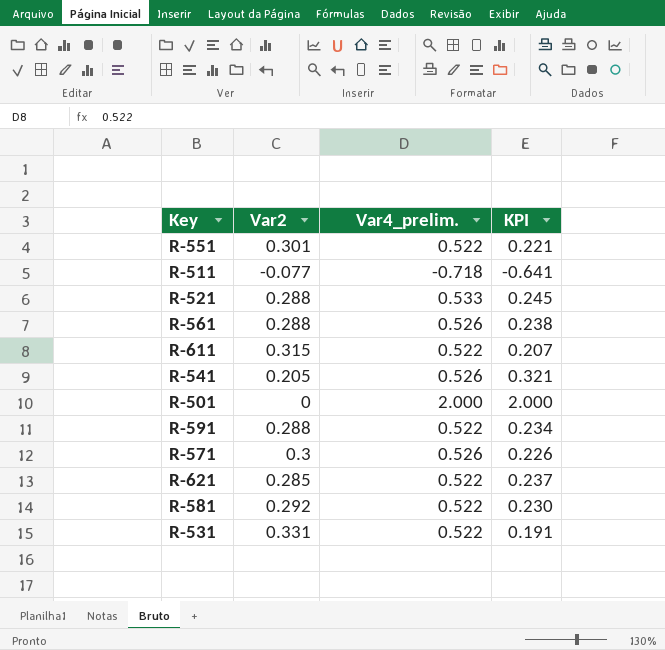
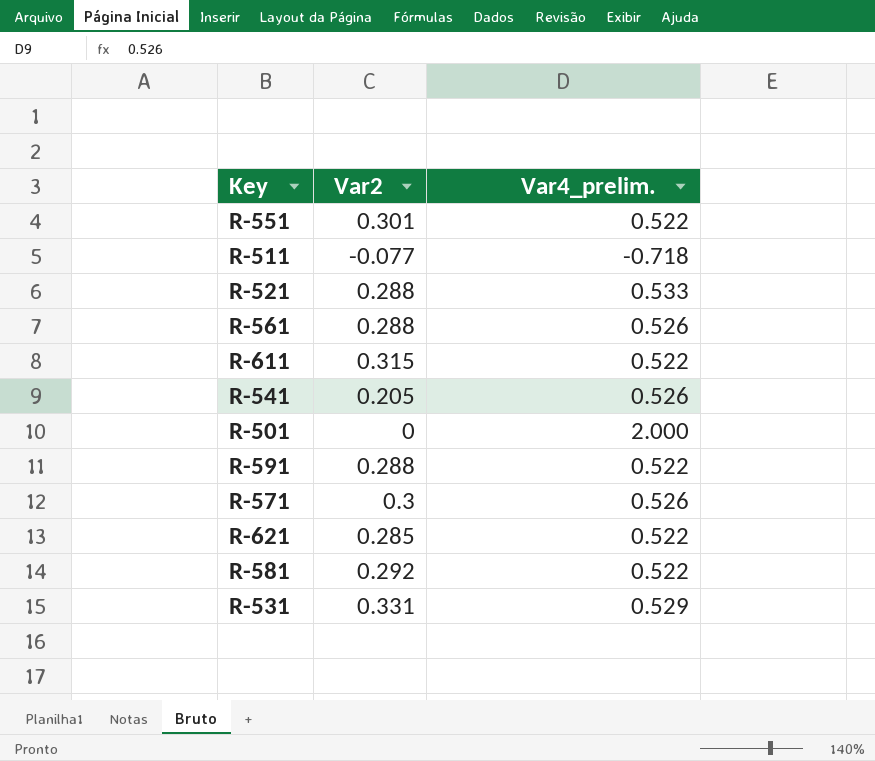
column KPI | formula: [Var4_prelim.] - [Var2] -> none
R-531 | Var4_prelim.: 0.522 -> 0.529

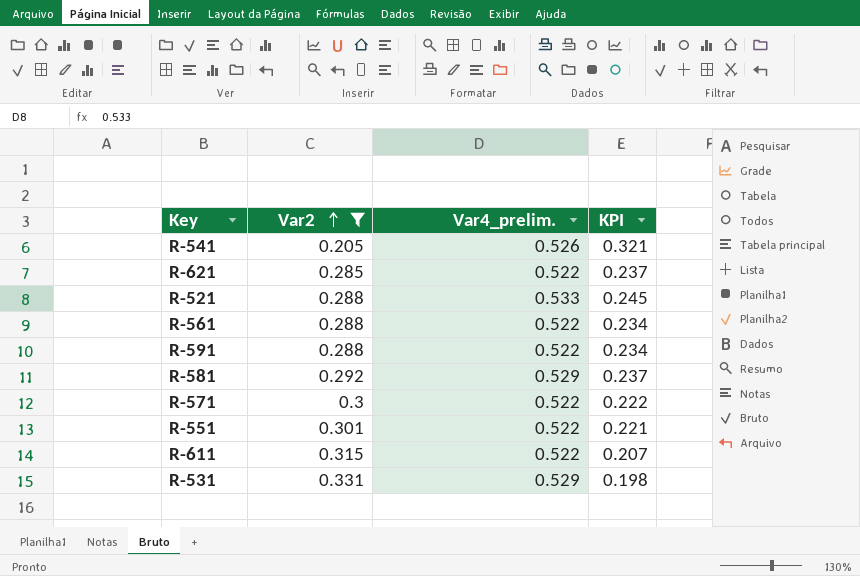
filter: none -> Var2 >= 0.205
row order: none -> Var2 ascending
column KPI | formula: none -> [Var4_prelim.] - [Var2]
R-561 | Var4_prelim.: 0.526 -> 0.522
R-581 | Var4_prelim.: 0.522 -> 0.529
R-571 | Var4_prelim.: 0.526 -> 0.522

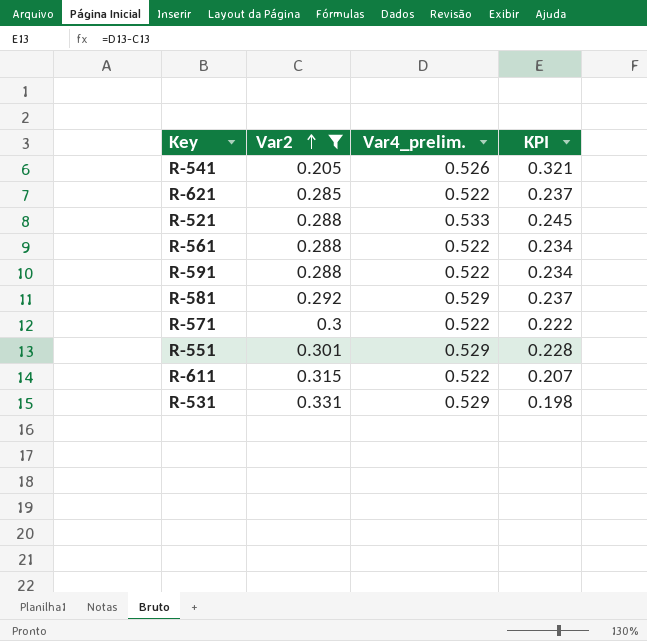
R-551 | Var4_prelim.: 0.522 -> 0.529
R-551 | KPI: 0.221 -> 0.228

